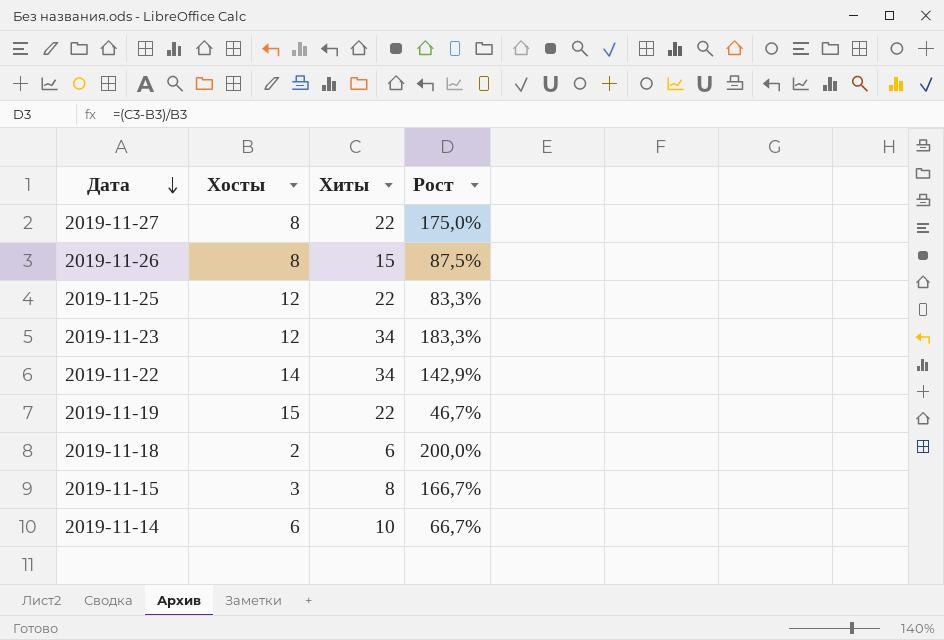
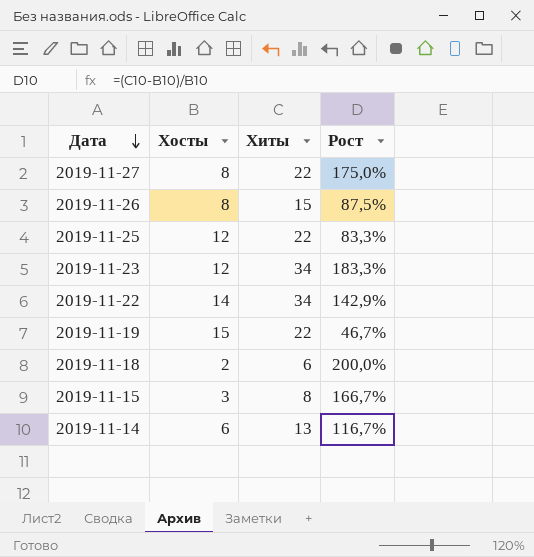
2019-11-14 | Хиты: 10 -> 13
2019-11-14 | Рост: 66,7% -> 116,7%

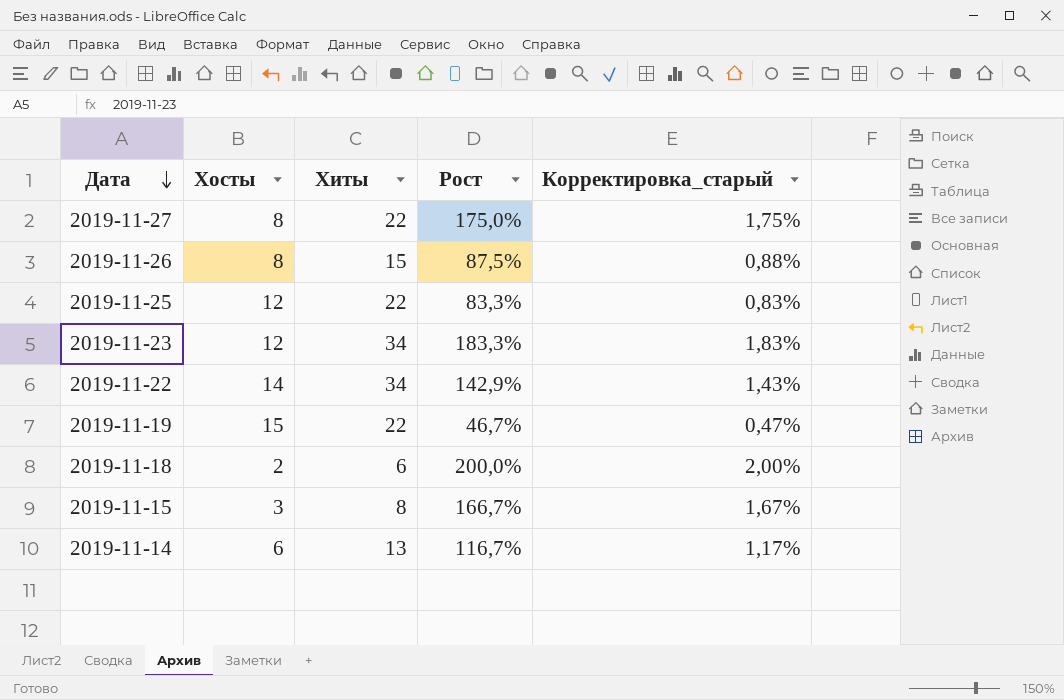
column Корректировка_старый | formula: none -> [Рост] * 0,01

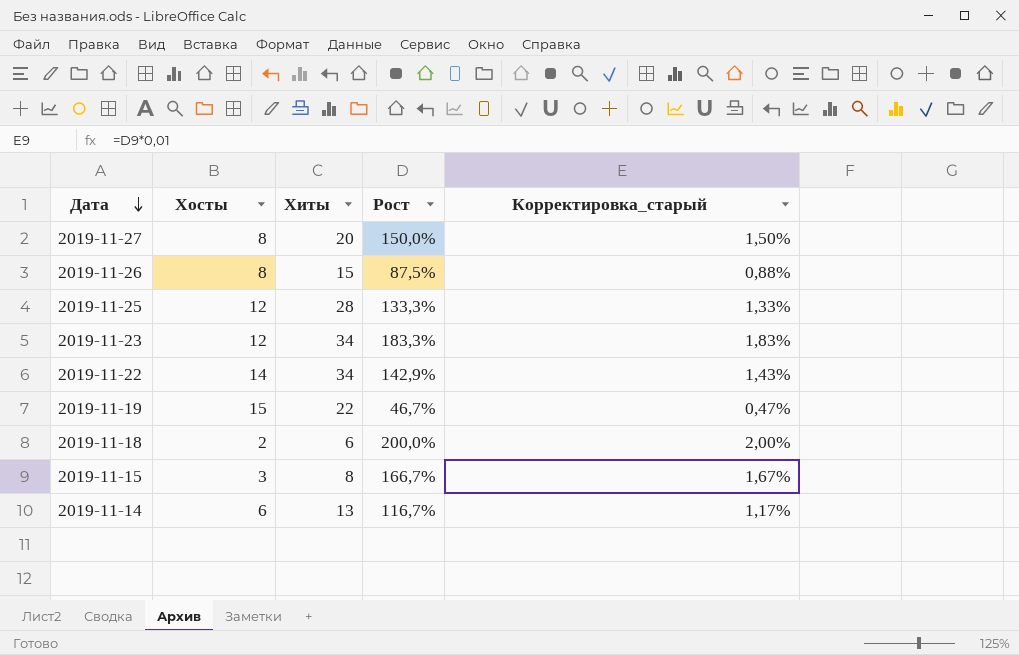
2019-11-27 | Хиты: 22 -> 20
2019-11-27 | Рост: 175,0% -> 150,0%
2019-11-27 | Корректировка_старый: 1,75% -> 1,50%
2019-11-25 | Хиты: 22 -> 28
2019-11-25 | Рост: 83,3% -> 133,3%
2019-11-25 | Корректировка_старый: 0,83% -> 1,33%

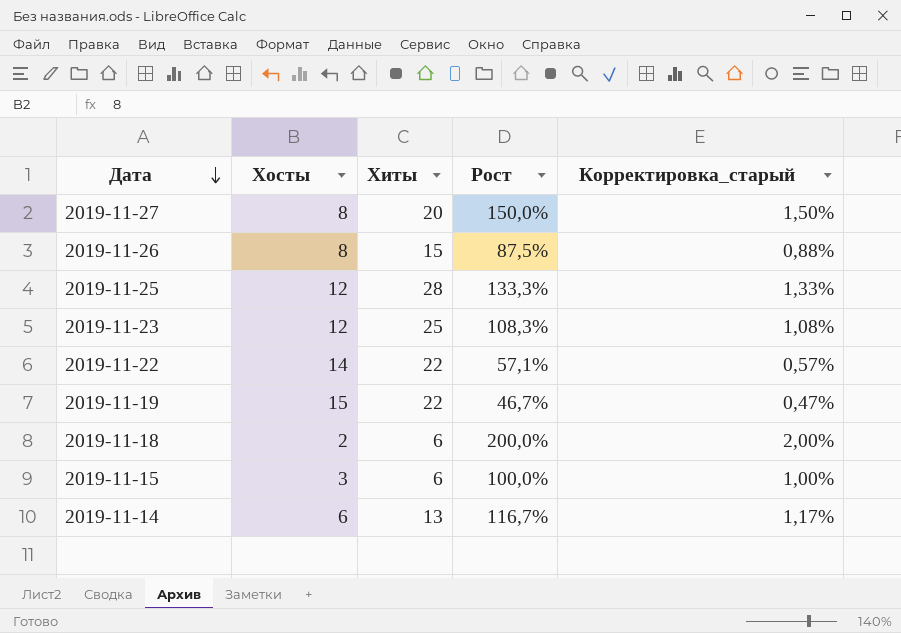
2019-11-23 | Хиты: 34 -> 25
2019-11-23 | Рост: 183,3% -> 108,3%
2019-11-23 | Корректировка_старый: 1,83% -> 1,08%
2019-11-22 | Хиты: 34 -> 22
2019-11-22 | Рост: 142,9% -> 57,1%
2019-11-22 | Корректировка_старый: 1,43% -> 0,57%
2019-11-15 | Хиты: 8 -> 6
2019-11-15 | Рост: 166,7% -> 100,0%
2019-11-15 | Корректировка_старый: 1,67% -> 1,00%

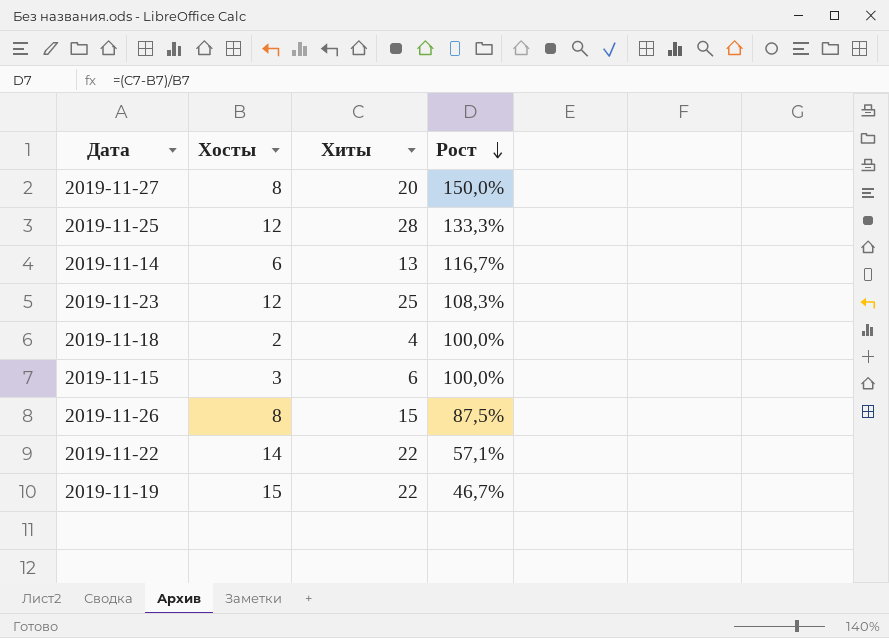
row order: Дата descending -> Рост descending
column Корректировка_старый | formula: [Рост] * 0,01 -> none
2019-11-18 | Хиты: 6 -> 4
2019-11-18 | Рост: 200,0% -> 100,0%

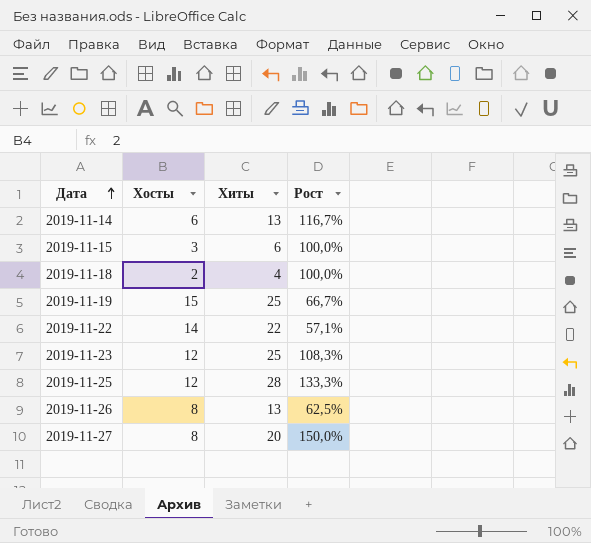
row order: Рост descending -> Дата ascending
2019-11-19 | Хиты: 22 -> 25
2019-11-19 | Рост: 46,7% -> 66,7%
2019-11-26 | Хиты: 15 -> 13
2019-11-26 | Рост: 87,5% -> 62,5%

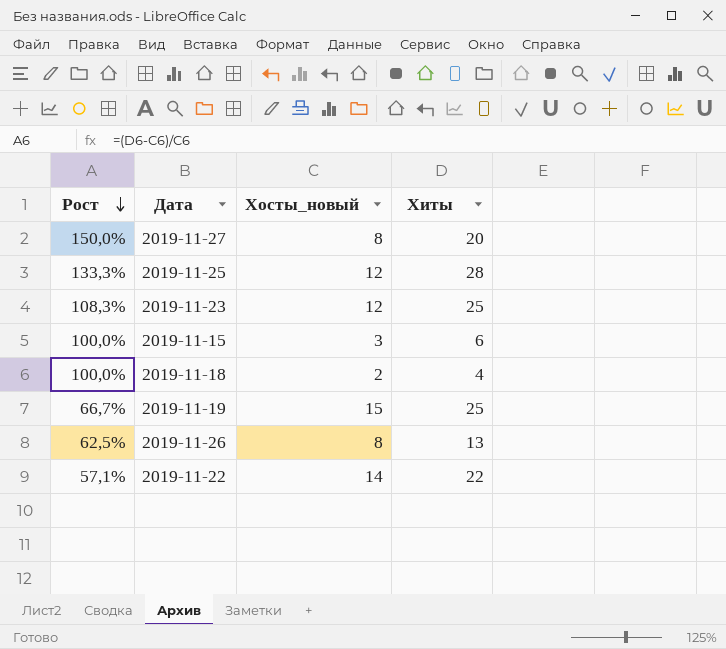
row order: Дата ascending -> Рост descending
column Рост | position: 4 -> 1
column name: Хосты -> Хосты_новый
row 2019-11-14: 6 | 13 | 116,7% -> none

